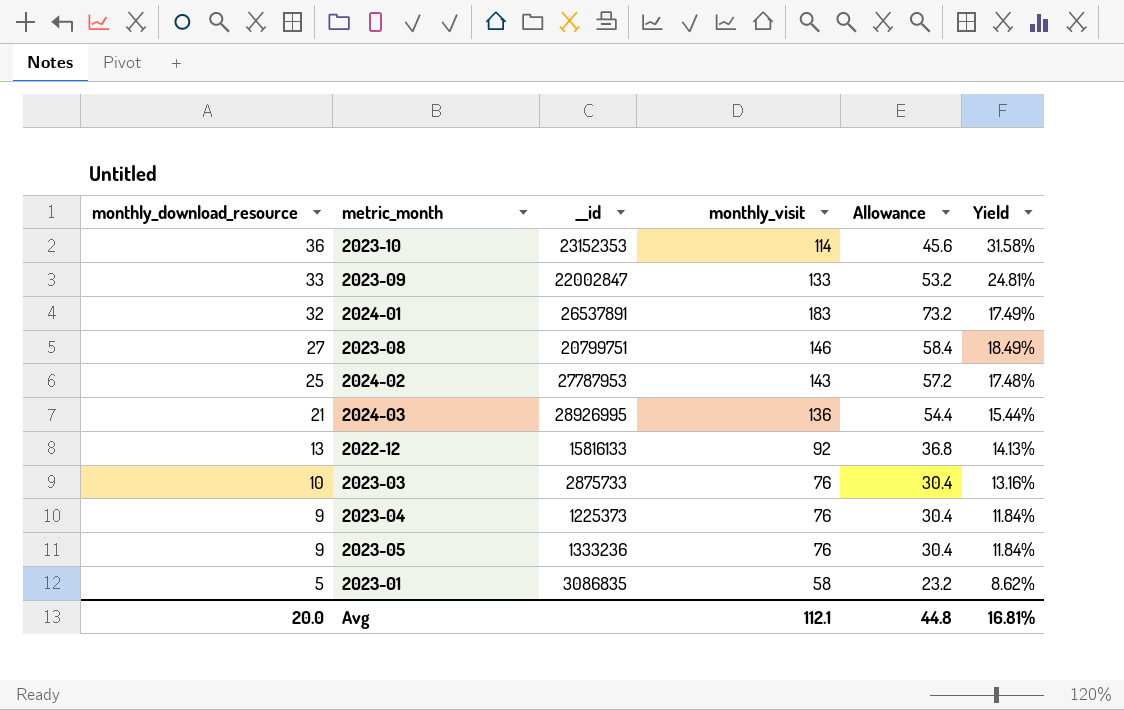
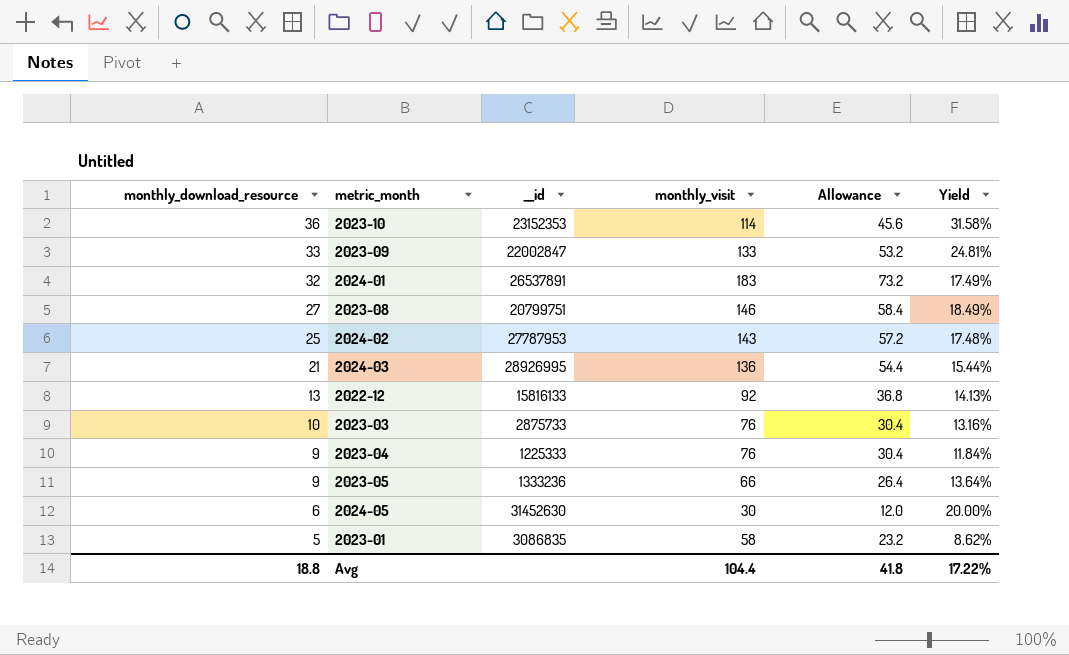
2023-04 | __id: 1225373 -> 1225333
2023-05 | monthly_visit: 76 -> 66
2023-05 | Allowance: 30.4 -> 26.4
2023-05 | Yield: 11.84% -> 13.64%
row 2024-05: none -> 6 | 31452630 | 30 | 12.0 | 20.00%
Avg | monthly_download_resource: 20.0 -> 18.8
Avg | monthly_visit: 112.1 -> 104.4
Avg | Allowance: 44.8 -> 41.8
Avg | Yield: 16.81% -> 17.22%

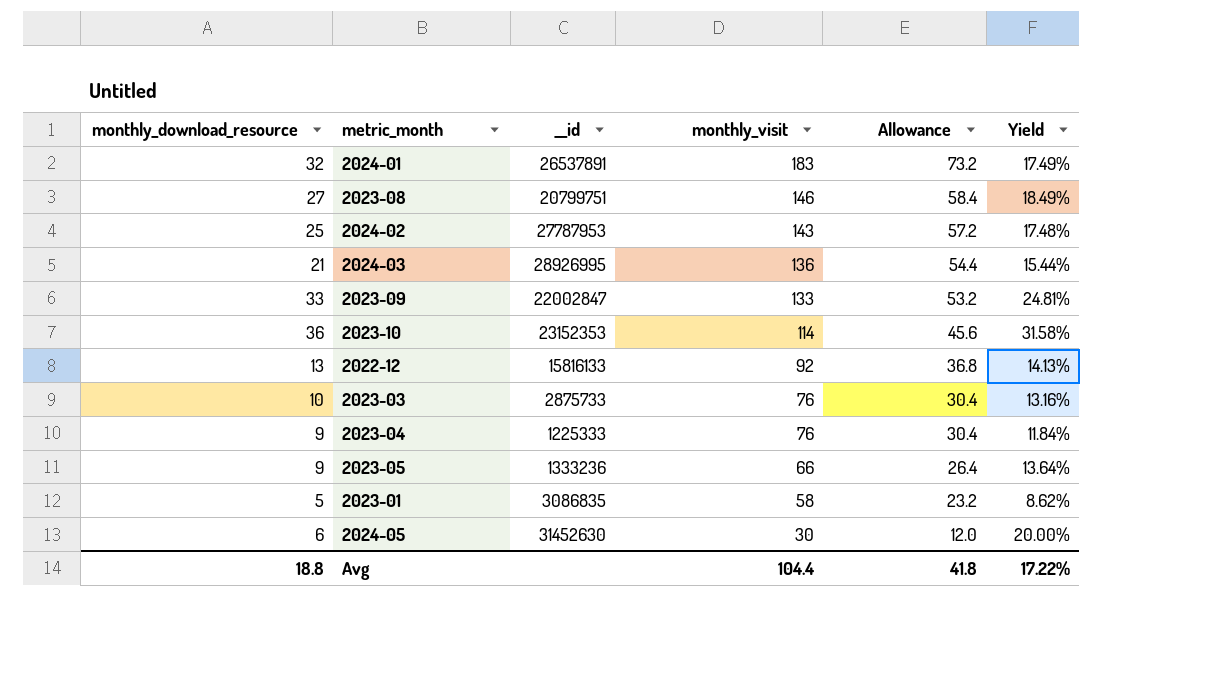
row order: monthly_download_resource descending -> monthly_visit descending

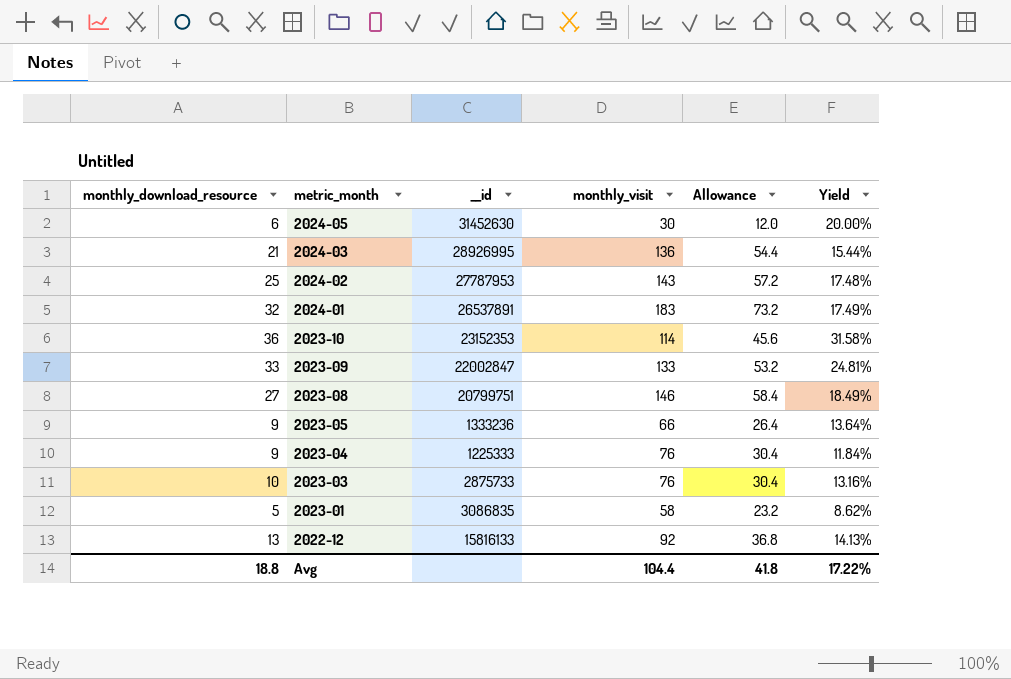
row order: monthly_visit descending -> metric_month descending

